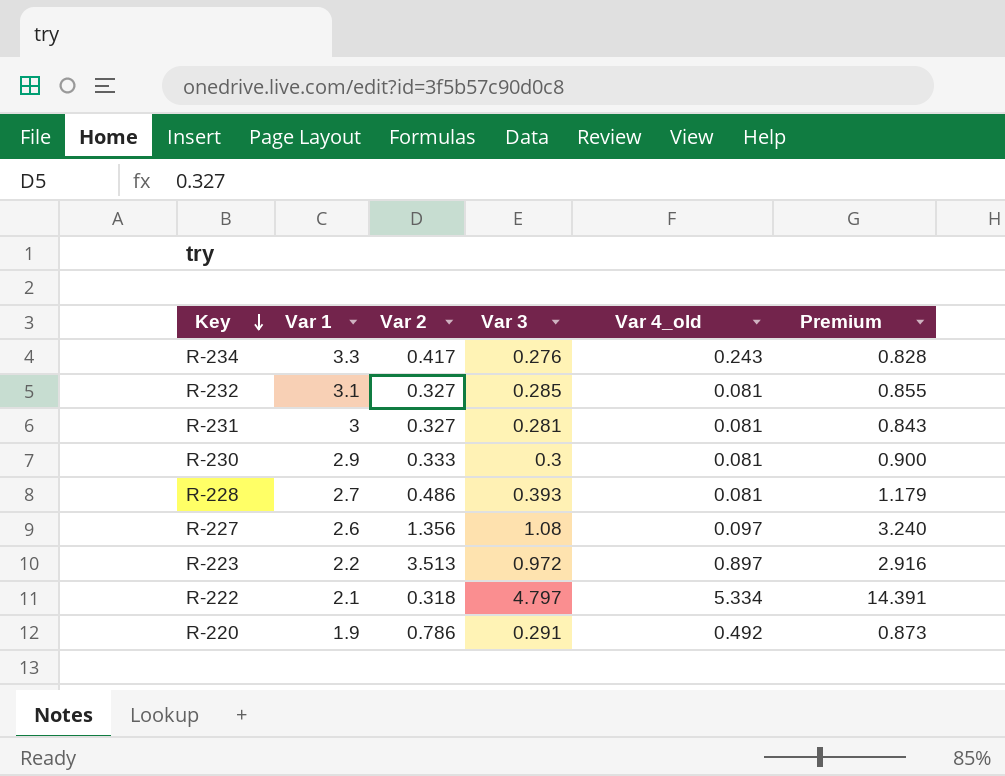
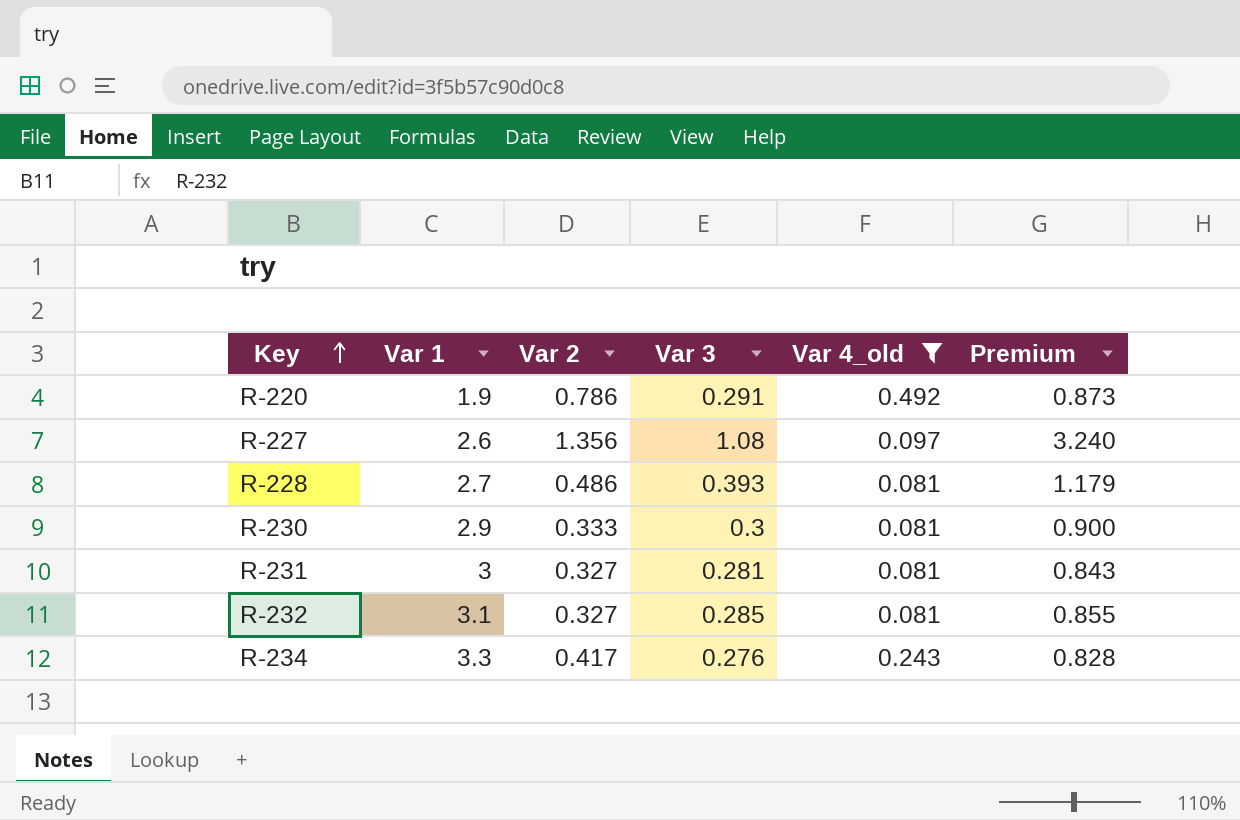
filter: none -> Var 4_old <= 0.492
row order: Key descending -> Key ascending

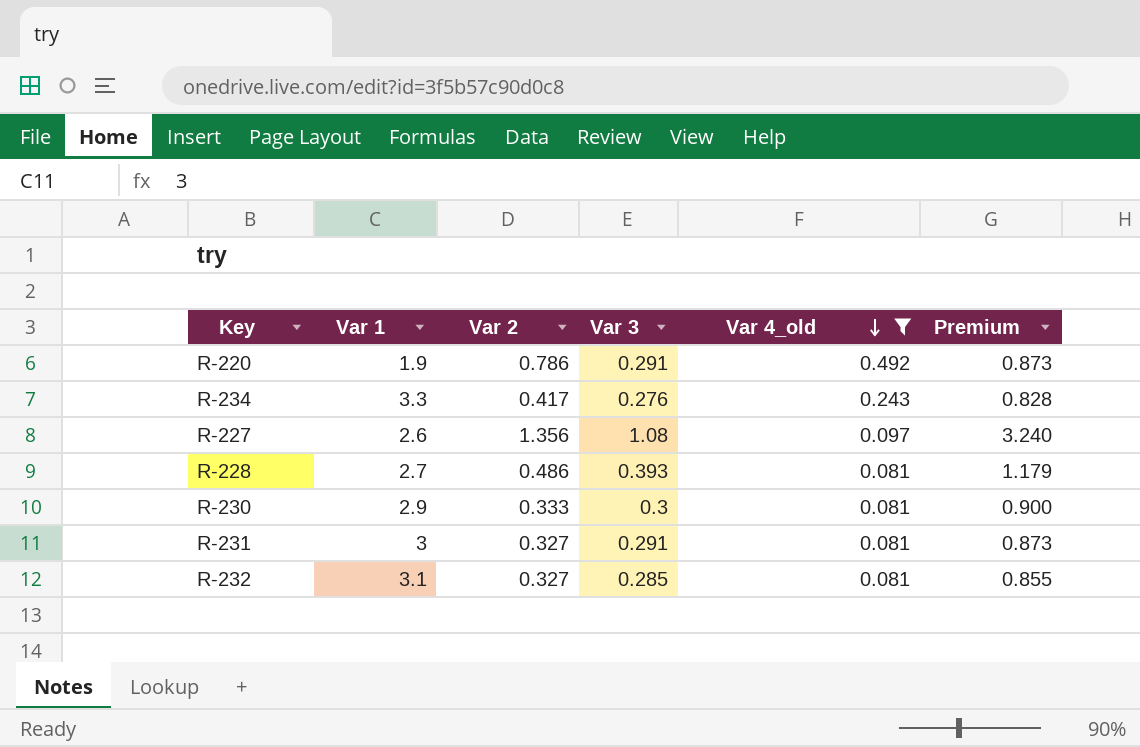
row order: Key ascending -> Var 4_old descending
R-231 | Var 3: 0.281 -> 0.291
R-231 | Premium: 0.843 -> 0.873

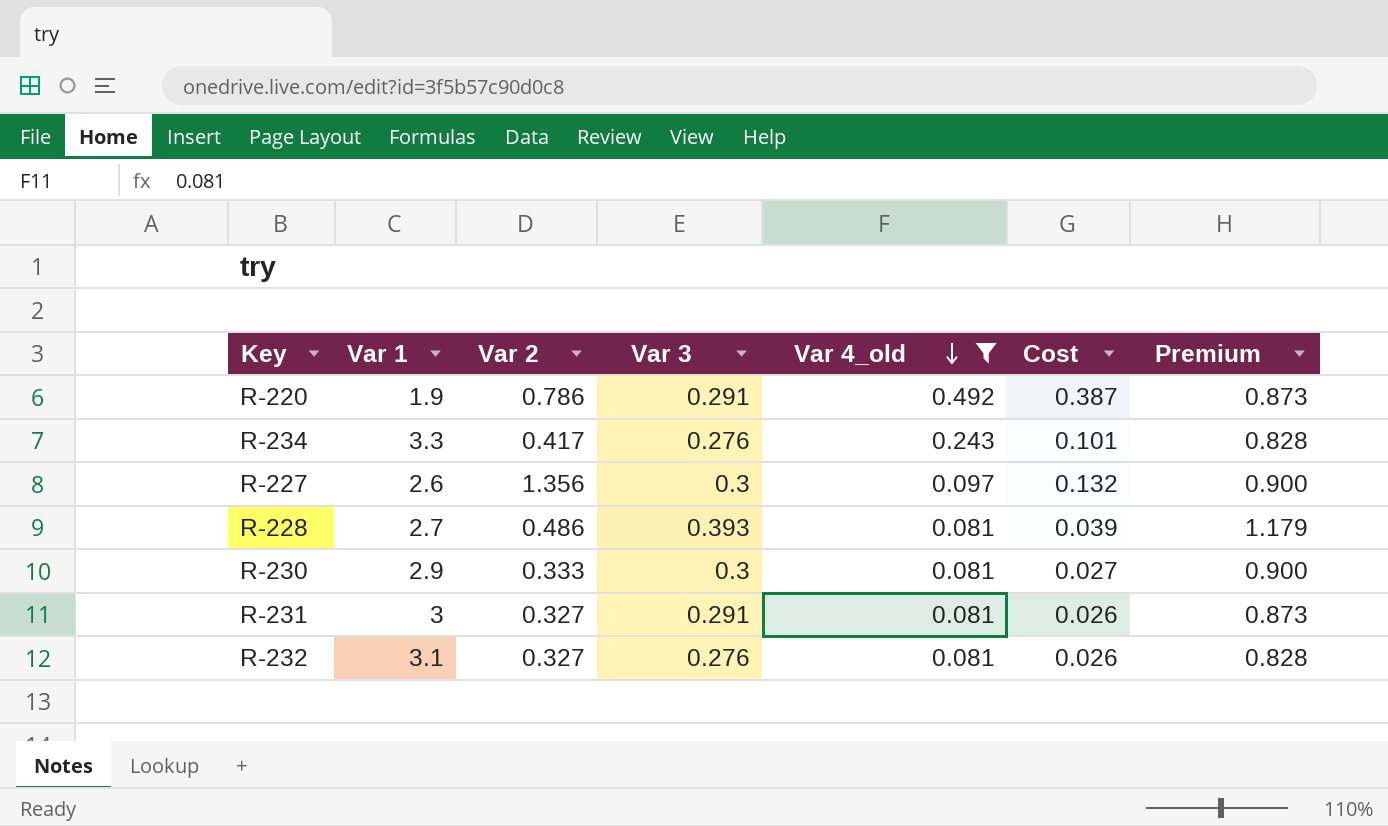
column Cost | formula: none -> [Var 2] * [Var 4_old]
R-227 | Var 3: 1.08 -> 0.3
R-227 | Premium: 3.240 -> 0.900
R-232 | Var 3: 0.285 -> 0.276
R-232 | Premium: 0.855 -> 0.828

